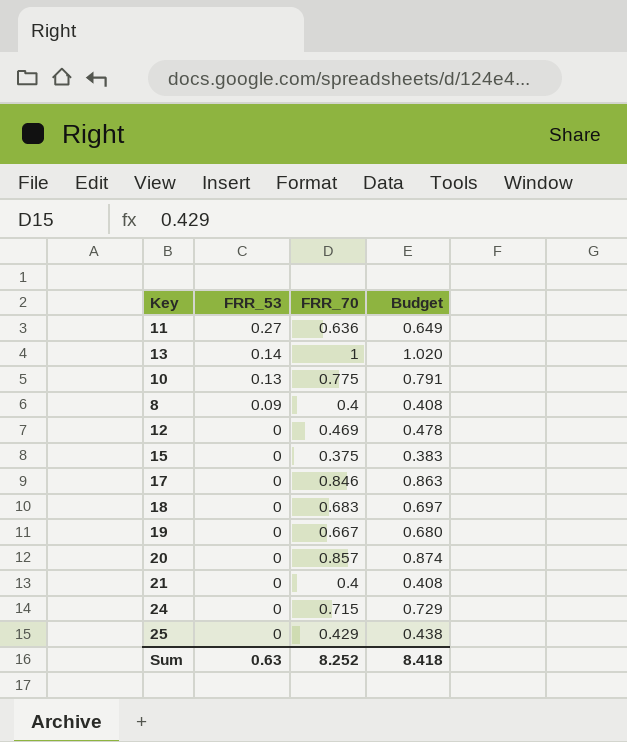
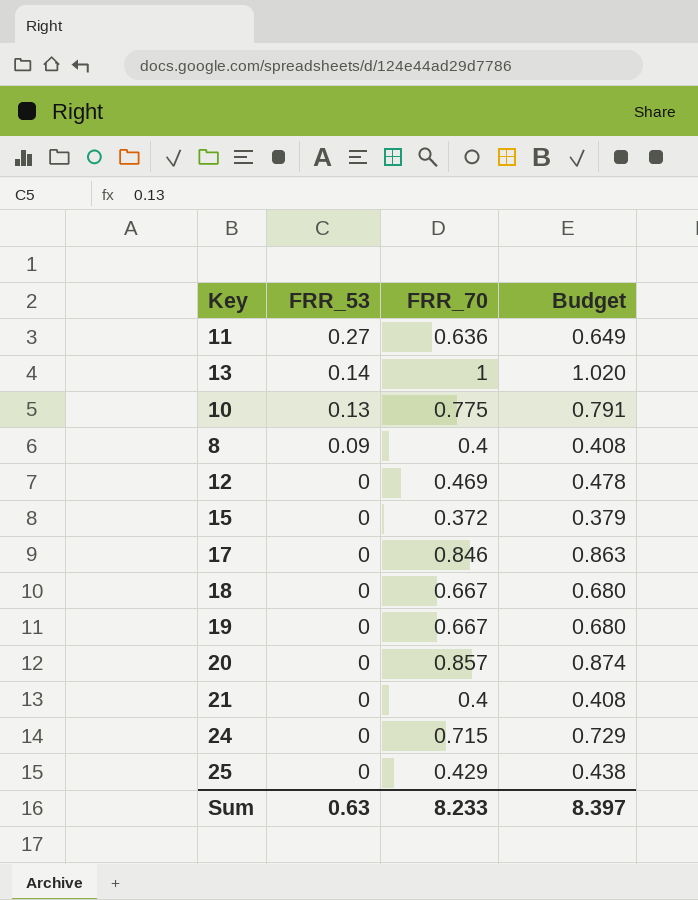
15 | FRR_70: 0.375 -> 0.372
15 | Budget: 0.383 -> 0.379
18 | FRR_70: 0.683 -> 0.667
18 | Budget: 0.697 -> 0.680
Sum | FRR_70: 8.252 -> 8.233
Sum | Budget: 8.418 -> 8.397

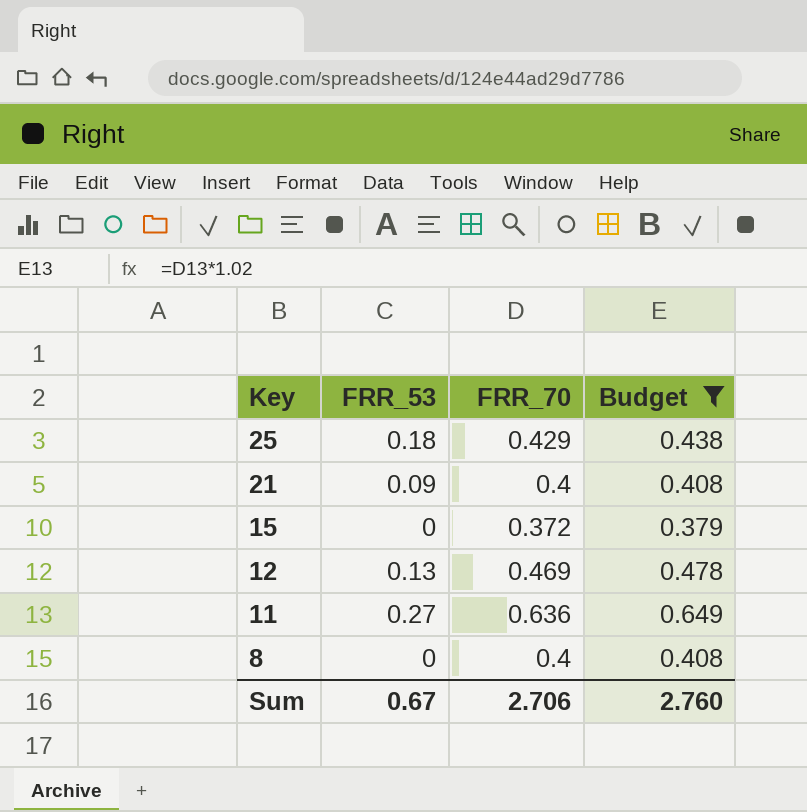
filter: none -> Budget <= 0.649
row order: FRR_53 descending -> Key descending
25 | FRR_53: 0 -> 0.18
21 | FRR_53: 0 -> 0.09
12 | FRR_53: 0 -> 0.13
8 | FRR_53: 0.09 -> 0
Sum | FRR_53: 0.63 -> 0.67
Sum | FRR_70: 8.233 -> 2.706
Sum | Budget: 8.397 -> 2.760

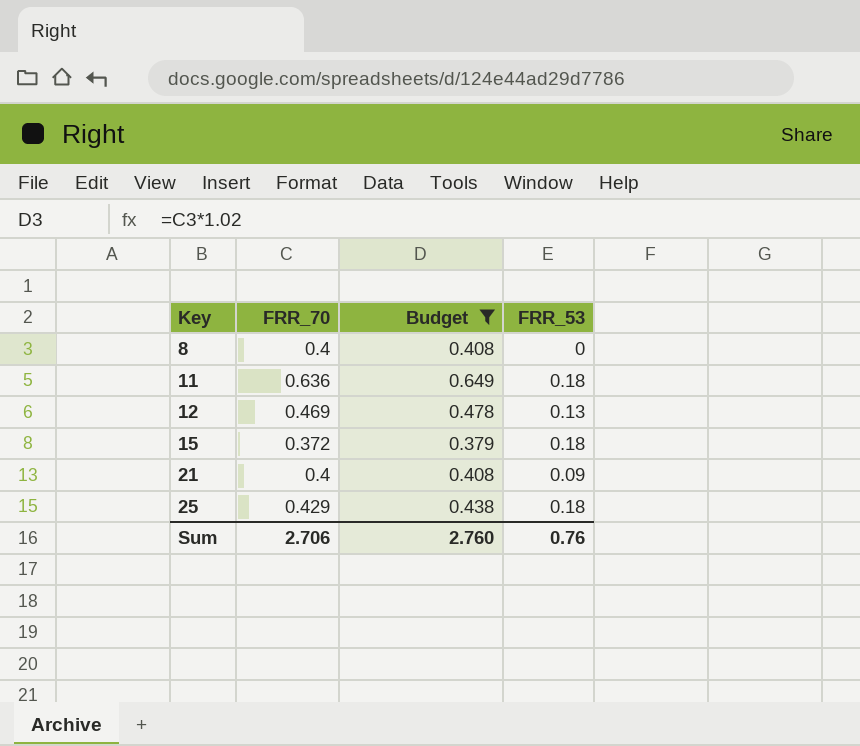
row order: Key descending -> Key ascending
column FRR_53 | position: 2 -> 4
11 | FRR_53: 0.27 -> 0.18
15 | FRR_53: 0 -> 0.18
Sum | FRR_53: 0.67 -> 0.76

